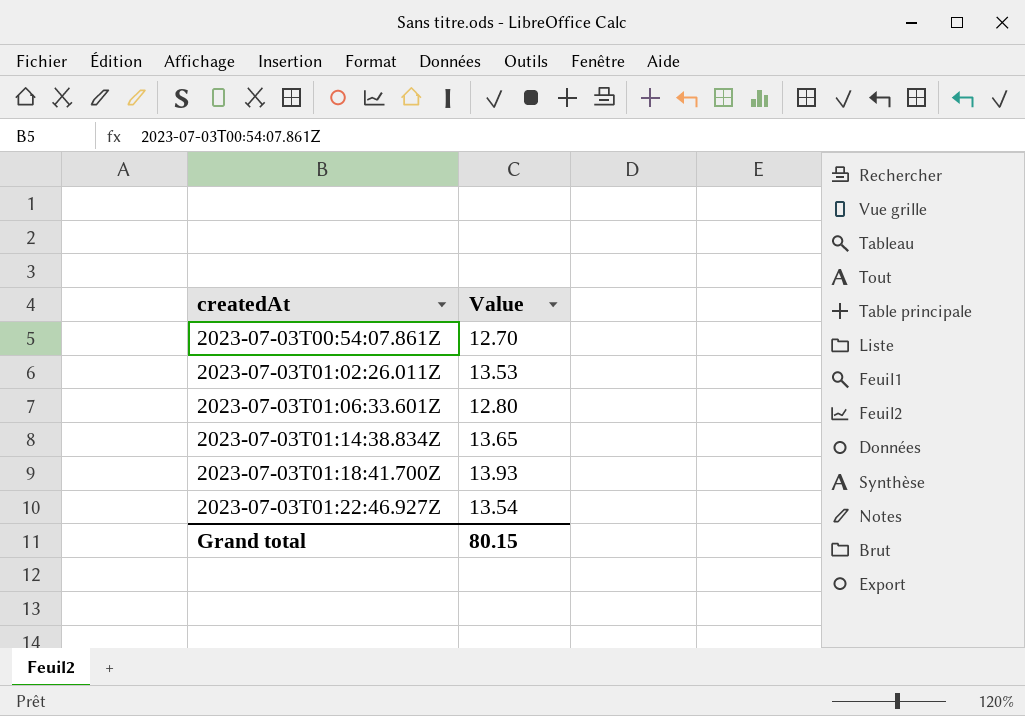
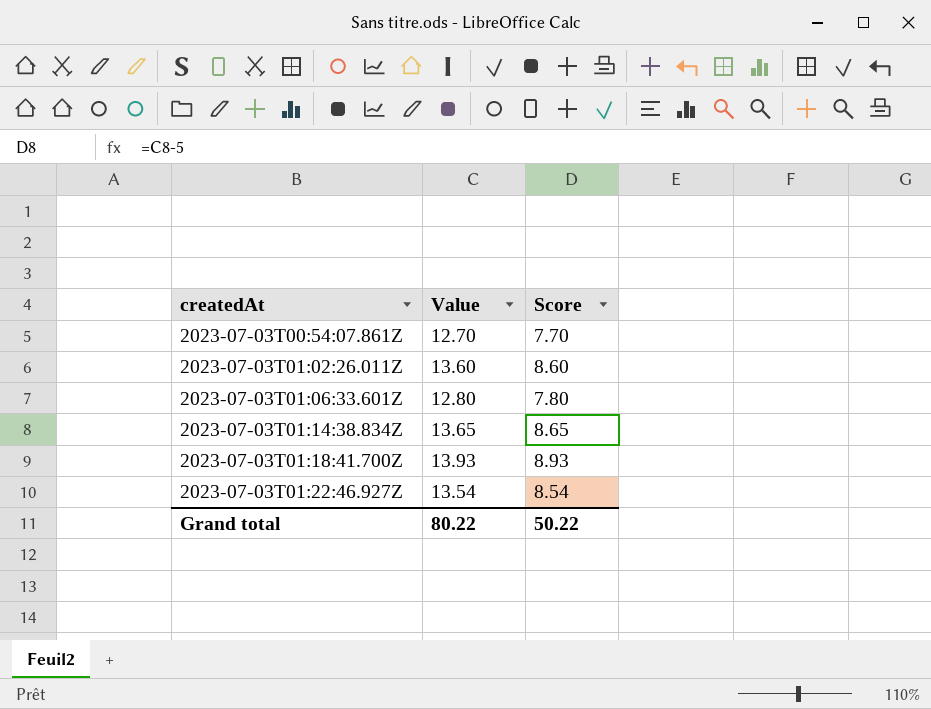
column Score | formula: none -> [Value] - 5
2023-07-03T01:02:26.011Z | Value: 13.53 -> 13.60
Grand total | Value: 80.15 -> 80.22

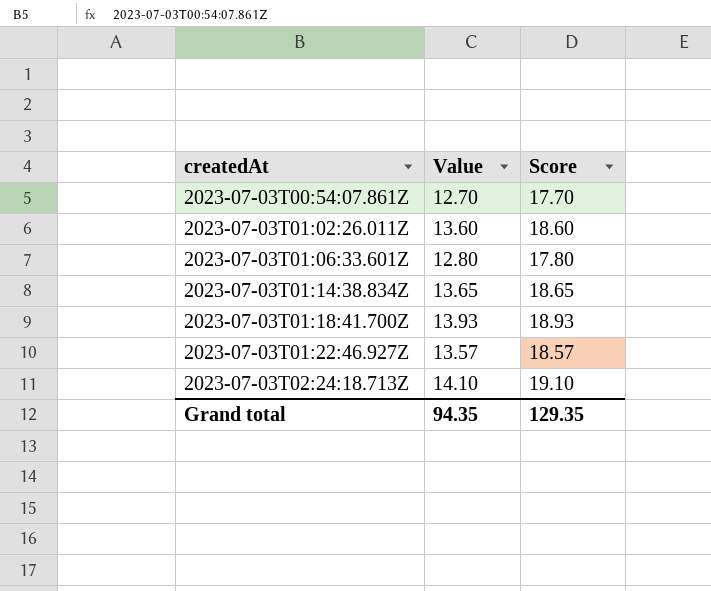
column Score | formula: [Value] - 5 -> [Value] + 5
2023-07-03T01:22:46.927Z | Value: 13.54 -> 13.57
row 2023-07-03T02:24:18.713Z: none -> 14.10 | 19.10
Grand total | Value: 80.22 -> 94.35
Grand total | Score: 50.22 -> 129.35

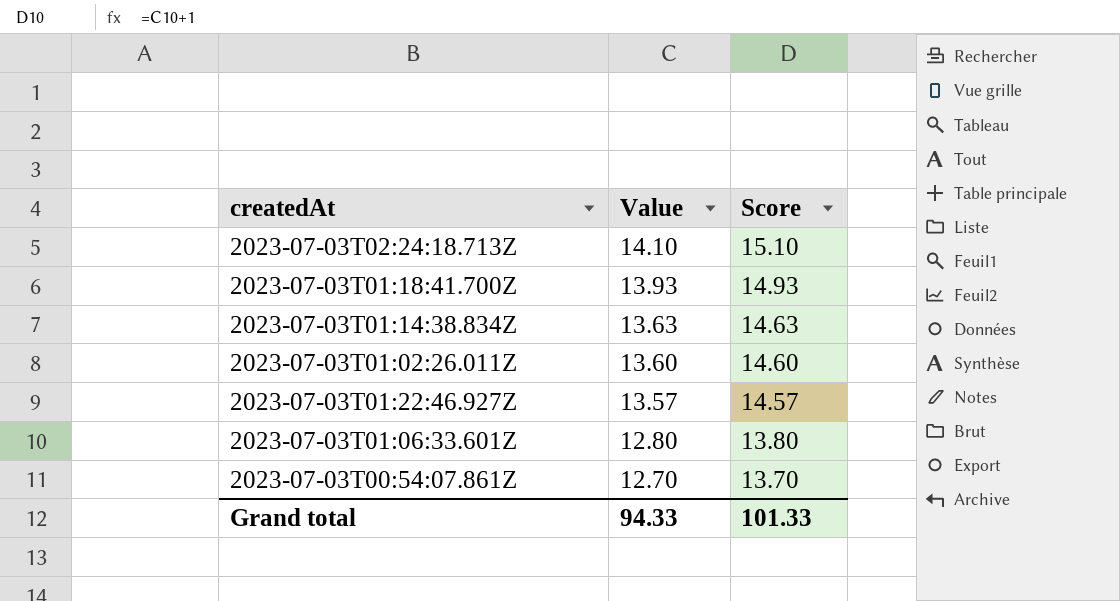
row order: createdAt ascending -> Value descending
column Score | formula: [Value] + 5 -> [Value] + 1
2023-07-03T01:14:38.834Z | Value: 13.65 -> 13.63
Grand total | Value: 94.35 -> 94.33
Grand total | Score: 129.35 -> 101.33

